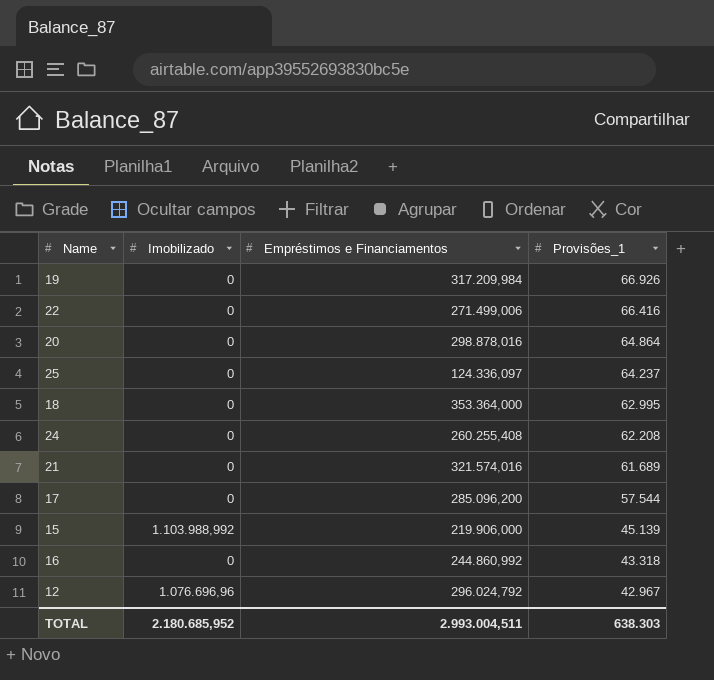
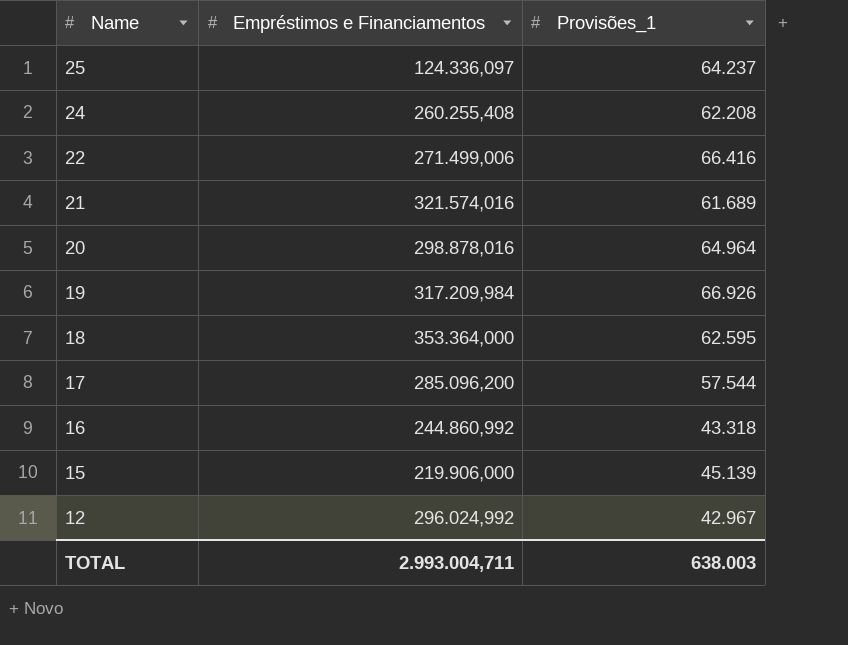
row order: Provisões_1 descending -> Name descending
column Imobilizado | position: 2 -> none
20 | Provisões_1: 64.864 -> 64.964
18 | Provisões_1: 62.995 -> 62.595
12 | Empréstimos e Financiamentos: 296.024,792 -> 296.024,992
TOTAL | Empréstimos e Financiamentos: 2.993.004,511 -> 2.993.004,711
TOTAL | Provisões_1: 638.303 -> 638.003

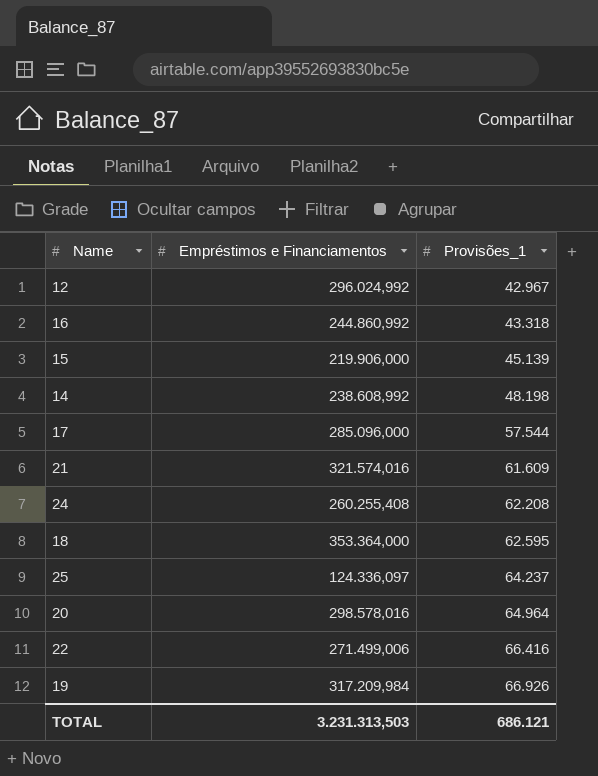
row order: Name descending -> Provisões_1 ascending
row 14: none -> 238.608,992 | 48.198
17 | Empréstimos e Financiamentos: 285.096,200 -> 285.096,000
21 | Provisões_1: 61.689 -> 61.609
20 | Empréstimos e Financiamentos: 298.878,016 -> 298.578,016
TOTAL | Empréstimos e Financiamentos: 2.993.004,711 -> 3.231.313,503
TOTAL | Provisões_1: 638.003 -> 686.121

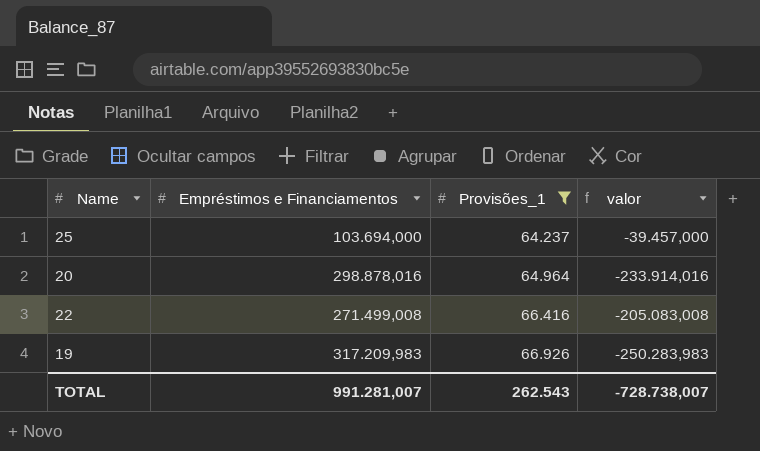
filter: none -> Provisões_1 >= 64.237
column valor | formula: none -> [Provisões_1] - [Empréstimos e Financiamentos]
25 | Empréstimos e Financiamentos: 124.336,097 -> 103.694,000
20 | Empréstimos e Financiamentos: 298.578,016 -> 298.878,016
22 | Empréstimos e Financiamentos: 271.499,006 -> 271.499,008
19 | Empréstimos e Financiamentos: 317.209,984 -> 317.209,983
TOTAL | Empréstimos e Financiamentos: 3.231.313,503 -> 991.281,007
TOTAL | Provisões_1: 686.121 -> 262.543

